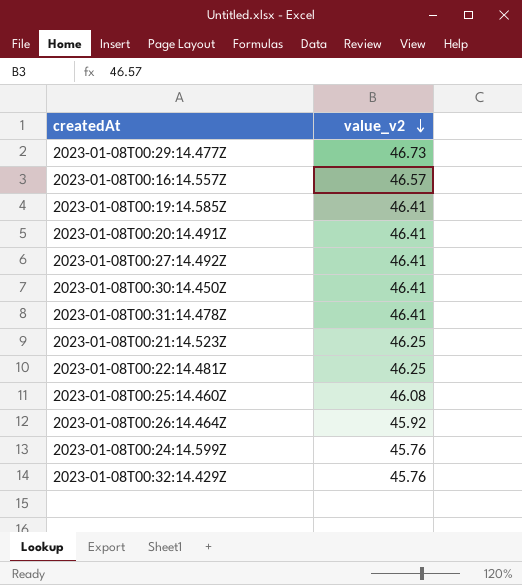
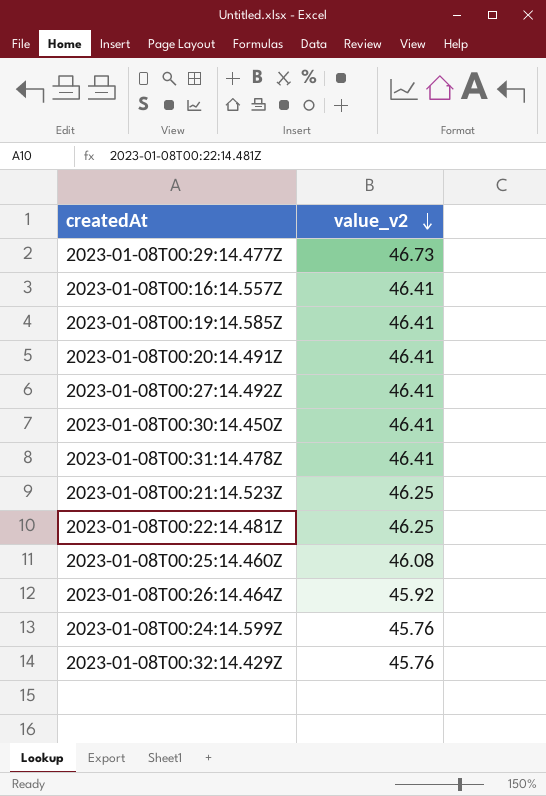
2023-01-08T00:16:14.557Z | value_v2: 46.57 -> 46.41

